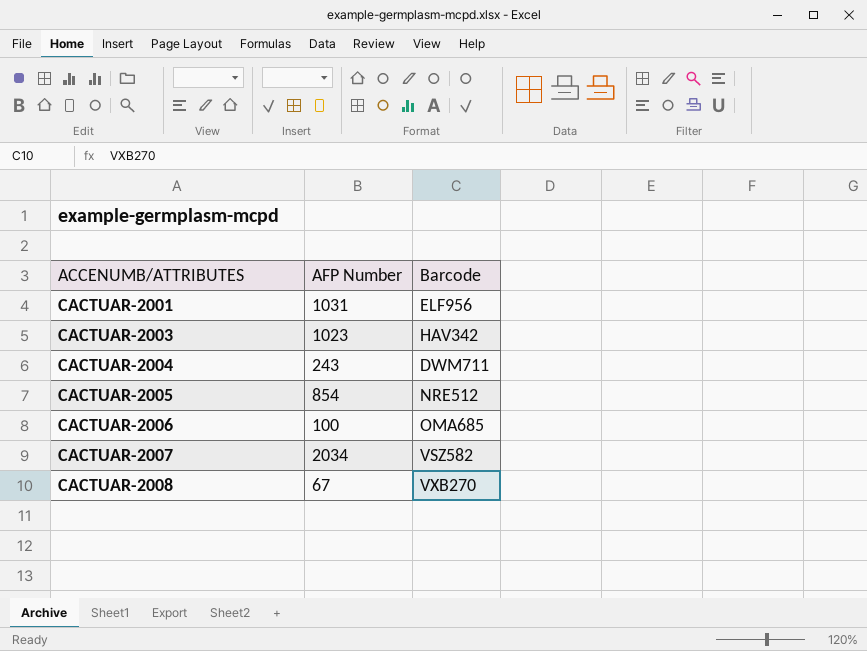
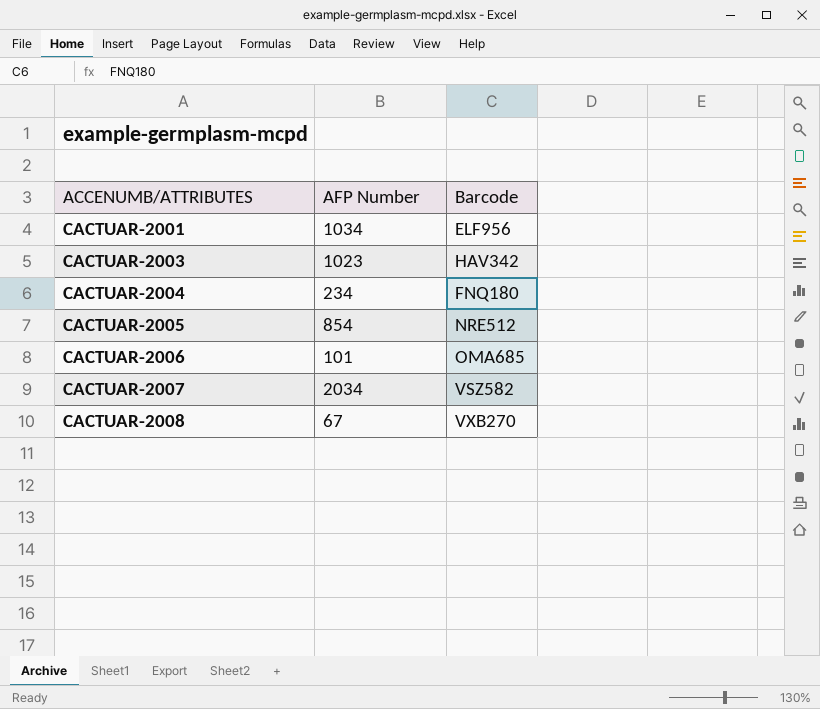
CACTUAR-2001 | AFP Number: 1031 -> 1034
CACTUAR-2004 | AFP Number: 243 -> 234
CACTUAR-2004 | Barcode: DWM711 -> FNQ180
CACTUAR-2006 | AFP Number: 100 -> 101

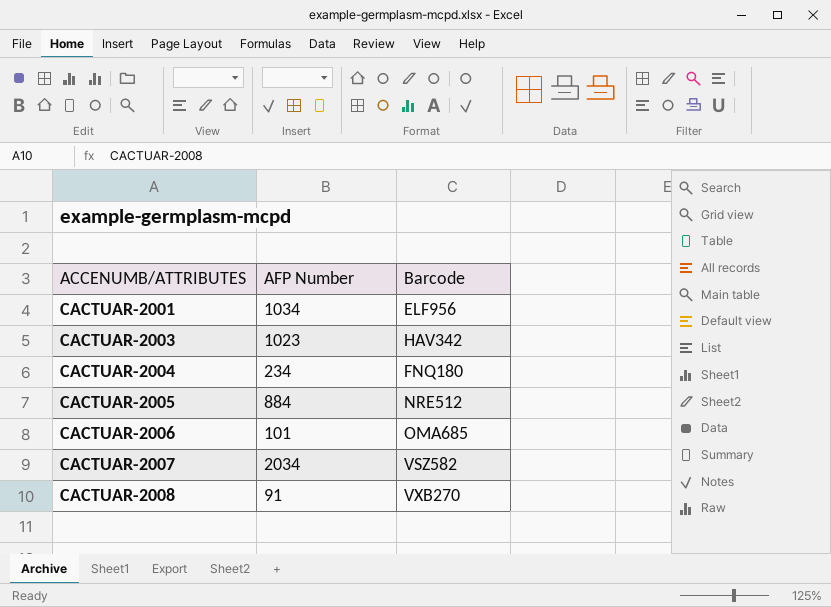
CACTUAR-2005 | AFP Number: 854 -> 884
CACTUAR-2008 | AFP Number: 67 -> 91

